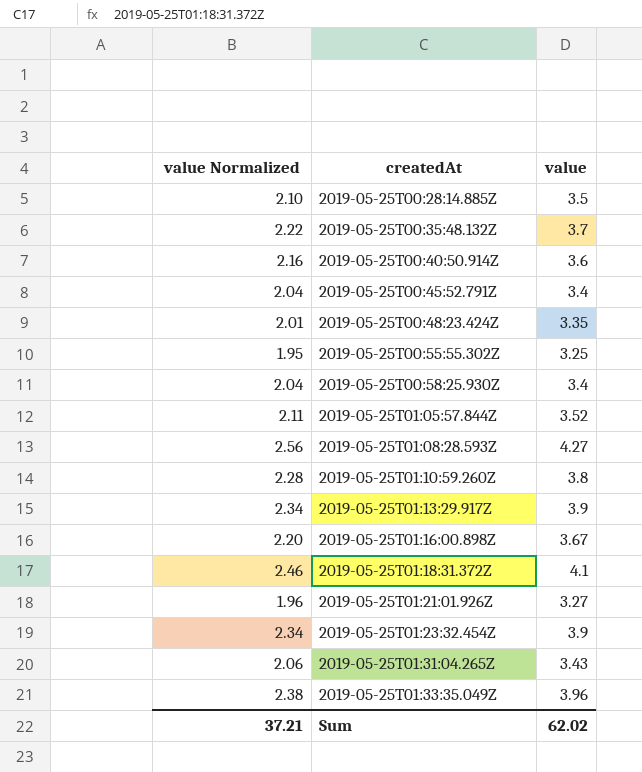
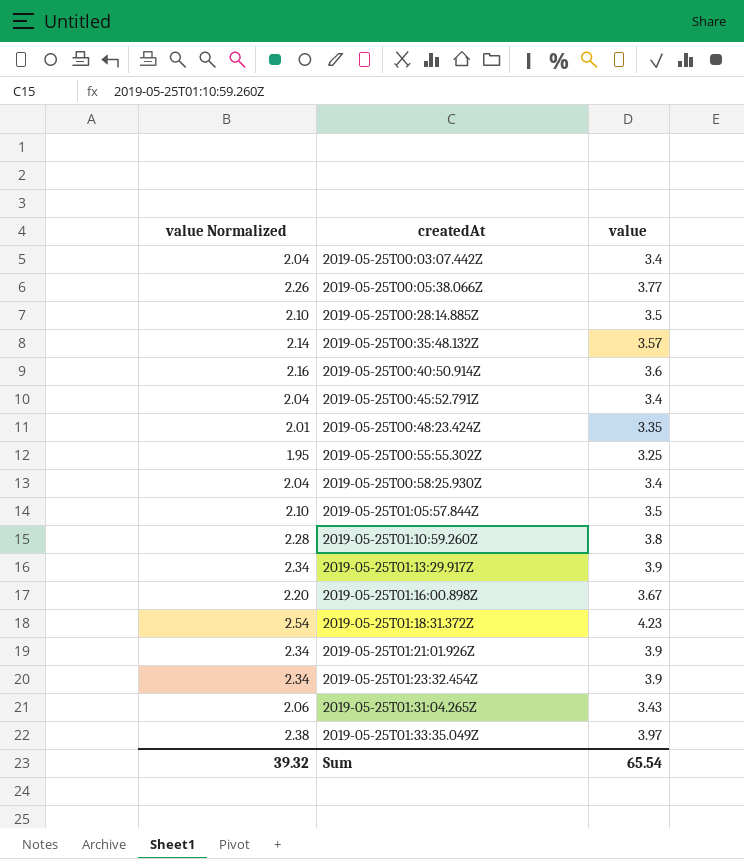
row 2019-05-25T01:08:28.593Z: 2.56 | 4.27 -> none
row 2019-05-25T00:03:07.442Z: none -> 2.04 | 3.4
row 2019-05-25T00:05:38.066Z: none -> 2.26 | 3.77
2019-05-25T00:35:48.132Z | value Normalized: 2.22 -> 2.14
2019-05-25T00:35:48.132Z | value: 3.7 -> 3.57
2019-05-25T01:05:57.844Z | value Normalized: 2.11 -> 2.10
2019-05-25T01:05:57.844Z | value: 3.52 -> 3.5
2019-05-25T01:18:31.372Z | value Normalized: 2.46 -> 2.54
2019-05-25T01:18:31.372Z | value: 4.1 -> 4.23
2019-05-25T01:21:01.926Z | value Normalized: 1.96 -> 2.34
2019-05-25T01:21:01.926Z | value: 3.27 -> 3.9
2019-05-25T01:33:35.049Z | value: 3.96 -> 3.97
Sum | value Normalized: 37.21 -> 39.32
Sum | value: 62.02 -> 65.54

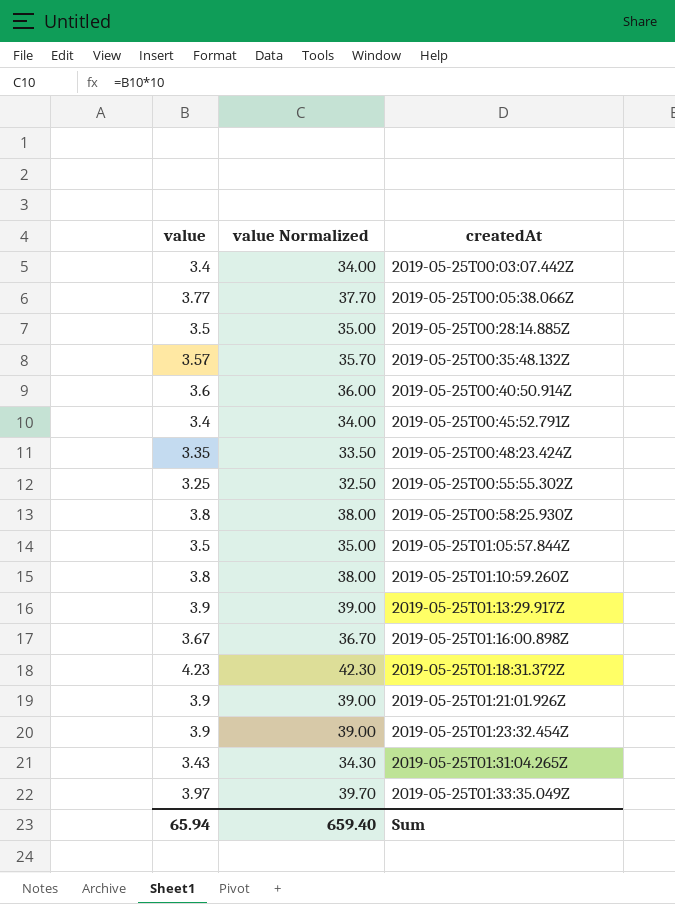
column value | position: 3 -> 1
column value Normalized | formula: [value] * 0.6 -> [value] * 10
2019-05-25T00:58:25.930Z | value: 3.4 -> 3.8
Sum | value: 65.54 -> 65.94
Sum | value Normalized: 39.32 -> 659.40

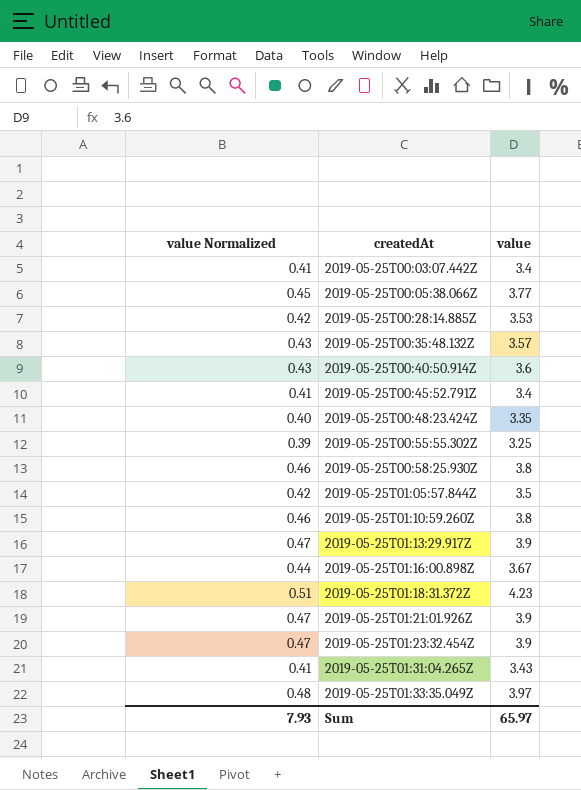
column value Normalized | formula: [value] * 10 -> [value] * 0.12
column value | position: 1 -> 3
2019-05-25T00:28:14.885Z | value: 3.5 -> 3.53
Sum | value Normalized: 659.40 -> 7.93
Sum | value: 65.94 -> 65.97

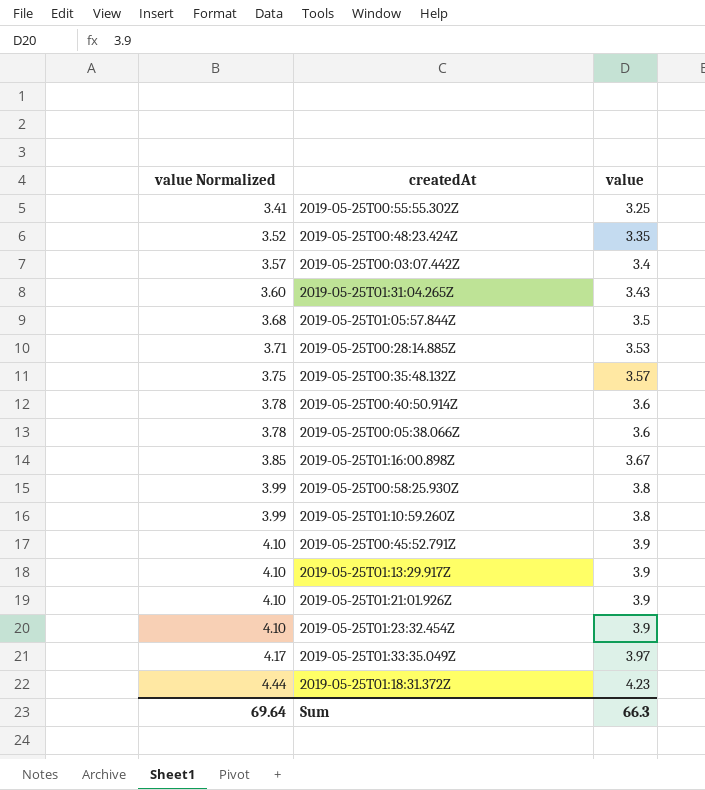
row order: createdAt ascending -> value Normalized ascending
column value Normalized | formula: [value] * 0.12 -> [value] * 1.05
2019-05-25T00:05:38.066Z | value: 3.77 -> 3.6
2019-05-25T00:45:52.791Z | value: 3.4 -> 3.9
Sum | value Normalized: 7.93 -> 69.64
Sum | value: 65.97 -> 66.3

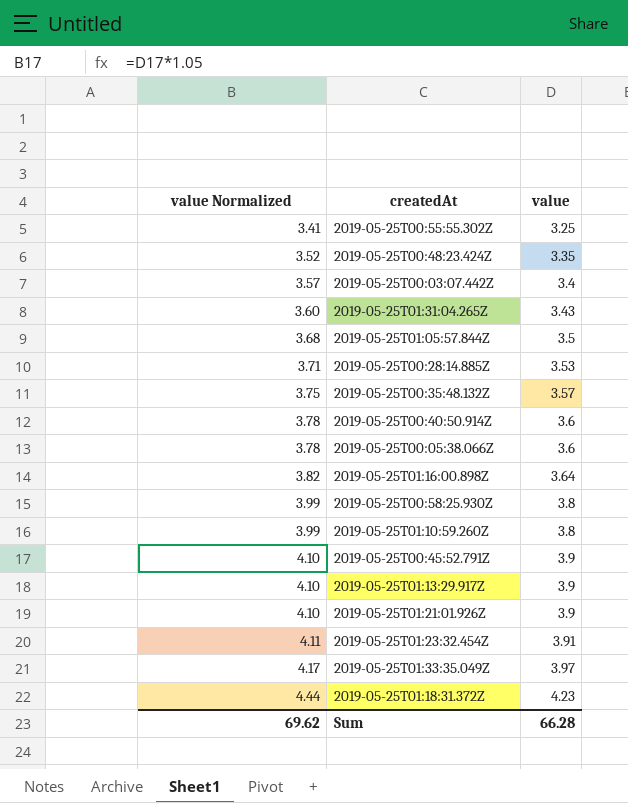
2019-05-25T01:16:00.898Z | value Normalized: 3.85 -> 3.82
2019-05-25T01:16:00.898Z | value: 3.67 -> 3.64
2019-05-25T01:23:32.454Z | value Normalized: 4.10 -> 4.11
2019-05-25T01:23:32.454Z | value: 3.9 -> 3.91
Sum | value Normalized: 69.64 -> 69.62
Sum | value: 66.3 -> 66.28

